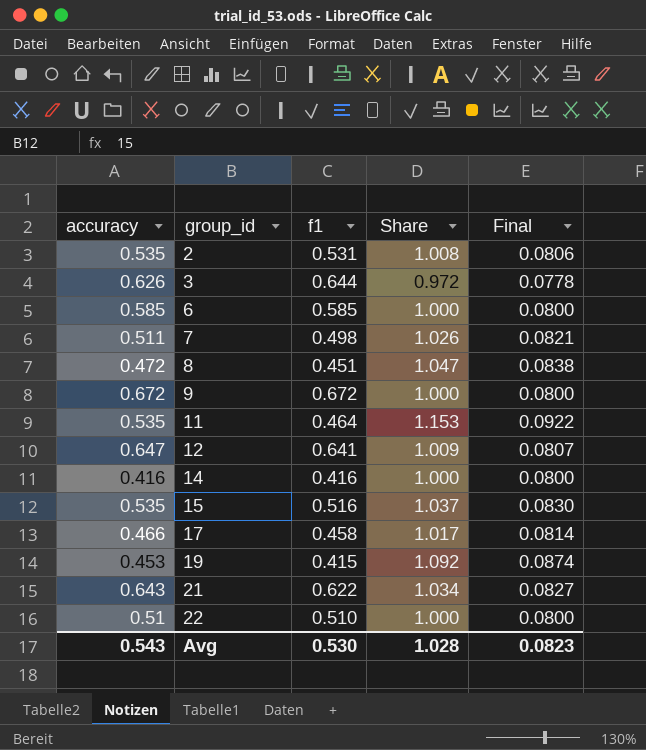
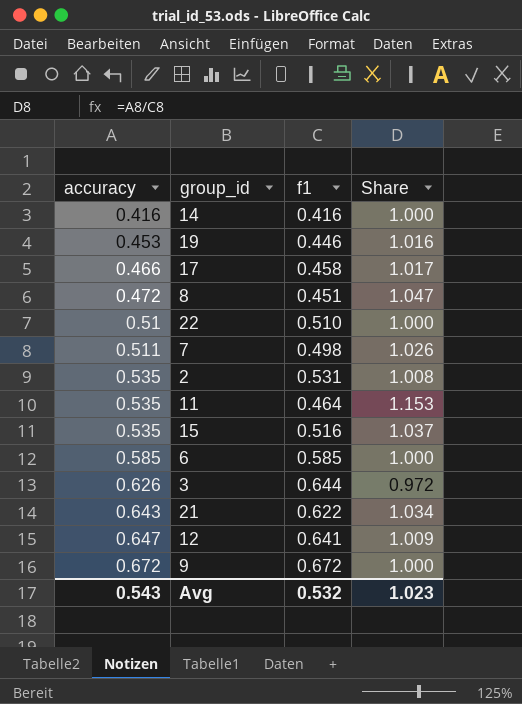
row order: group_id ascending -> accuracy ascending
column Final | formula: [Share] * 0.08 -> none
19 | f1: 0.415 -> 0.446
19 | Share: 1.092 -> 1.016
Avg | f1: 0.530 -> 0.532
Avg | Share: 1.028 -> 1.023

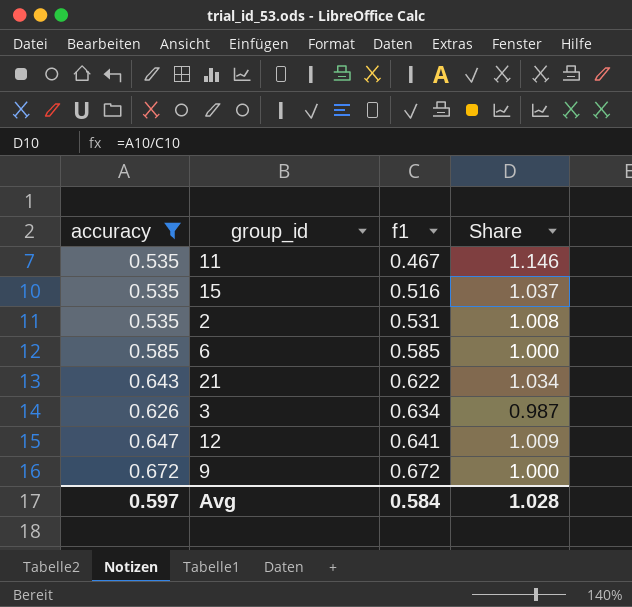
filter: none -> accuracy >= 0.535
row order: accuracy ascending -> f1 ascending
11 | f1: 0.464 -> 0.467
11 | Share: 1.153 -> 1.146
3 | f1: 0.644 -> 0.634
3 | Share: 0.972 -> 0.987
Avg | accuracy: 0.543 -> 0.597
Avg | f1: 0.532 -> 0.584
Avg | Share: 1.023 -> 1.028

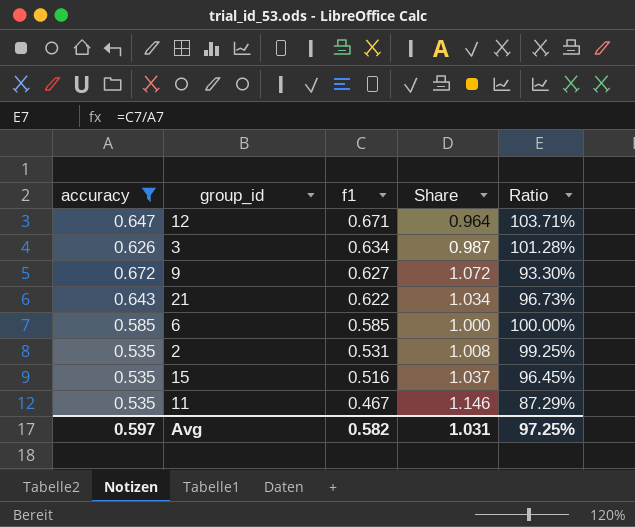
row order: f1 ascending -> f1 descending
column Ratio | formula: none -> [f1] / [accuracy]
12 | f1: 0.641 -> 0.671
12 | Share: 1.009 -> 0.964
9 | f1: 0.672 -> 0.627
9 | Share: 1.000 -> 1.072
Avg | f1: 0.584 -> 0.582
Avg | Share: 1.028 -> 1.031

